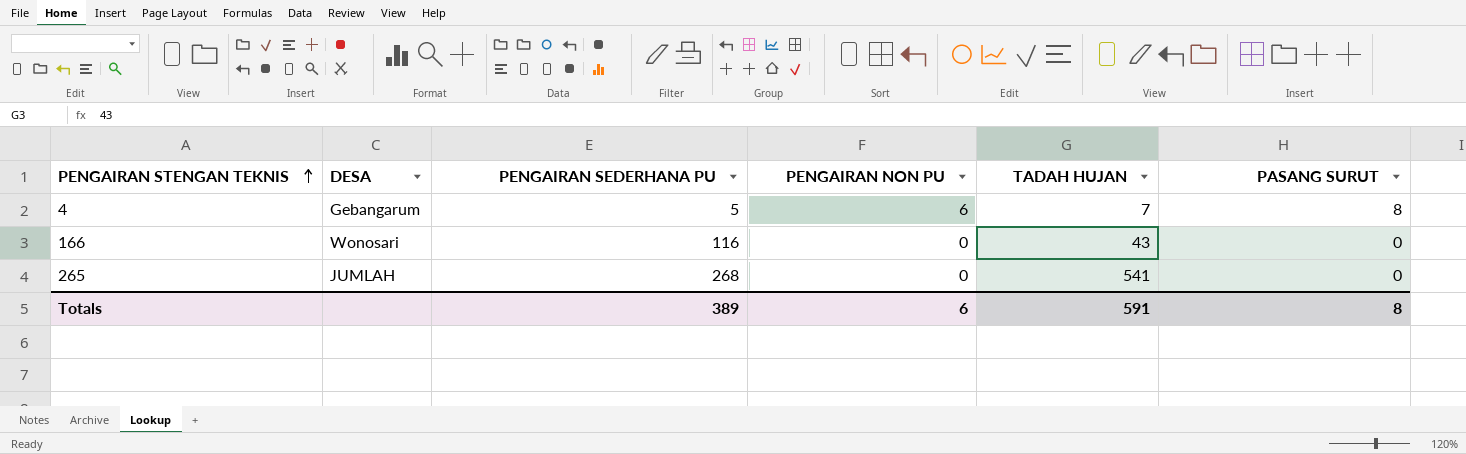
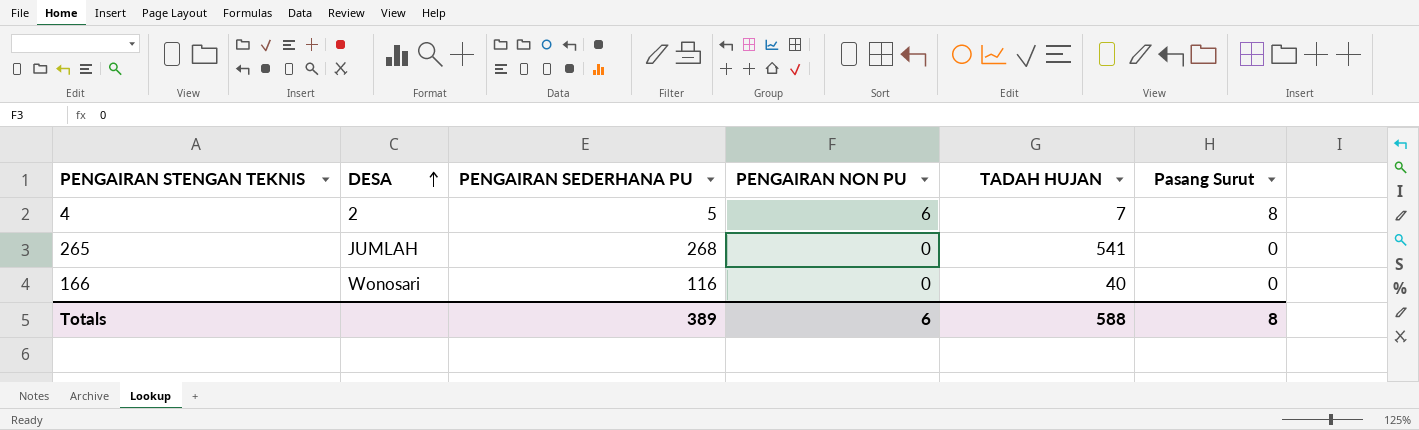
row order: PENGAIRAN STENGAN TEKNIS ascending -> DESA ascending
column name: PASANG SURUT -> Pasang Surut
4 | DESA: Gebangarum -> 2
166 | TADAH HUJAN: 43 -> 40
Totals | TADAH HUJAN: 591 -> 588

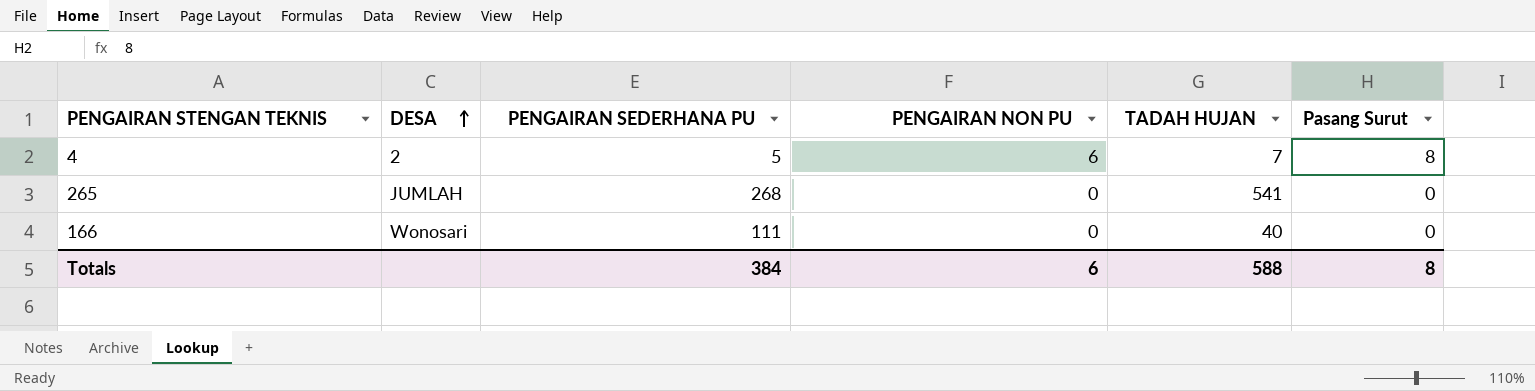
166 | PENGAIRAN SEDERHANA PU: 116 -> 111
Totals | PENGAIRAN SEDERHANA PU: 389 -> 384

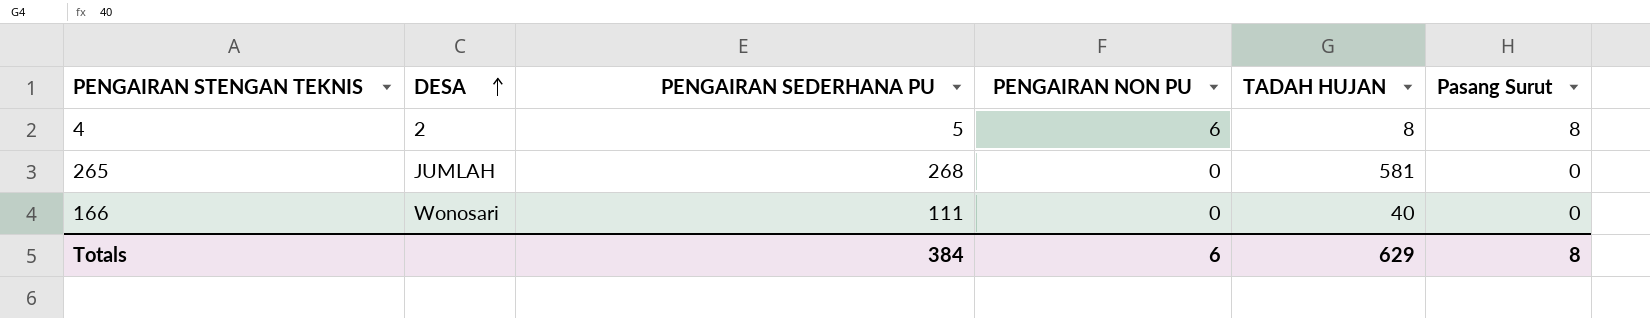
4 | TADAH HUJAN: 7 -> 8
265 | TADAH HUJAN: 541 -> 581
Totals | TADAH HUJAN: 588 -> 629

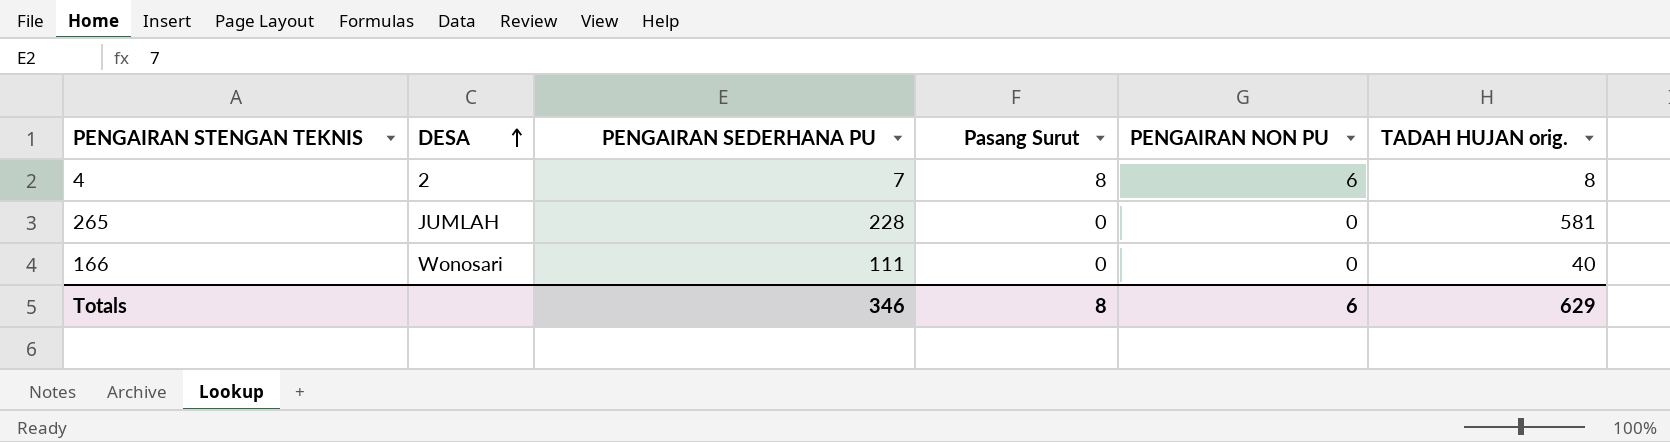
column Pasang Surut | position: 6 -> 4
column name: TADAH HUJAN -> TADAH HUJAN orig.
4 | PENGAIRAN SEDERHANA PU: 5 -> 7
265 | PENGAIRAN SEDERHANA PU: 268 -> 228
Totals | PENGAIRAN SEDERHANA PU: 384 -> 346

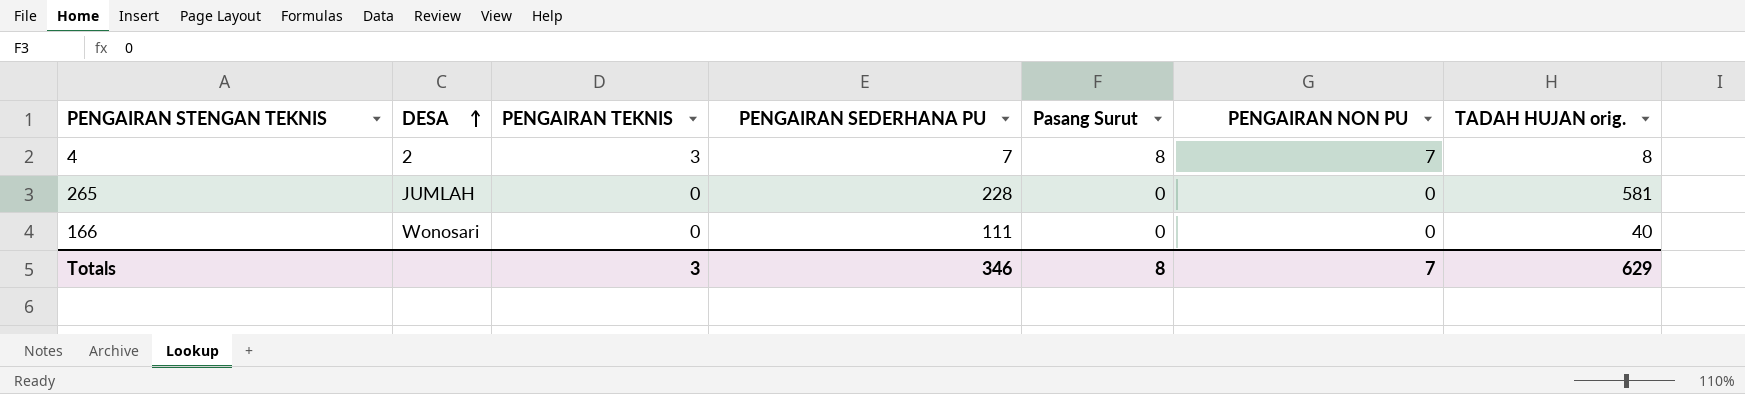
column PENGAIRAN TEKNIS | position: none -> 3
4 | PENGAIRAN NON PU: 6 -> 7
Totals | PENGAIRAN NON PU: 6 -> 7

